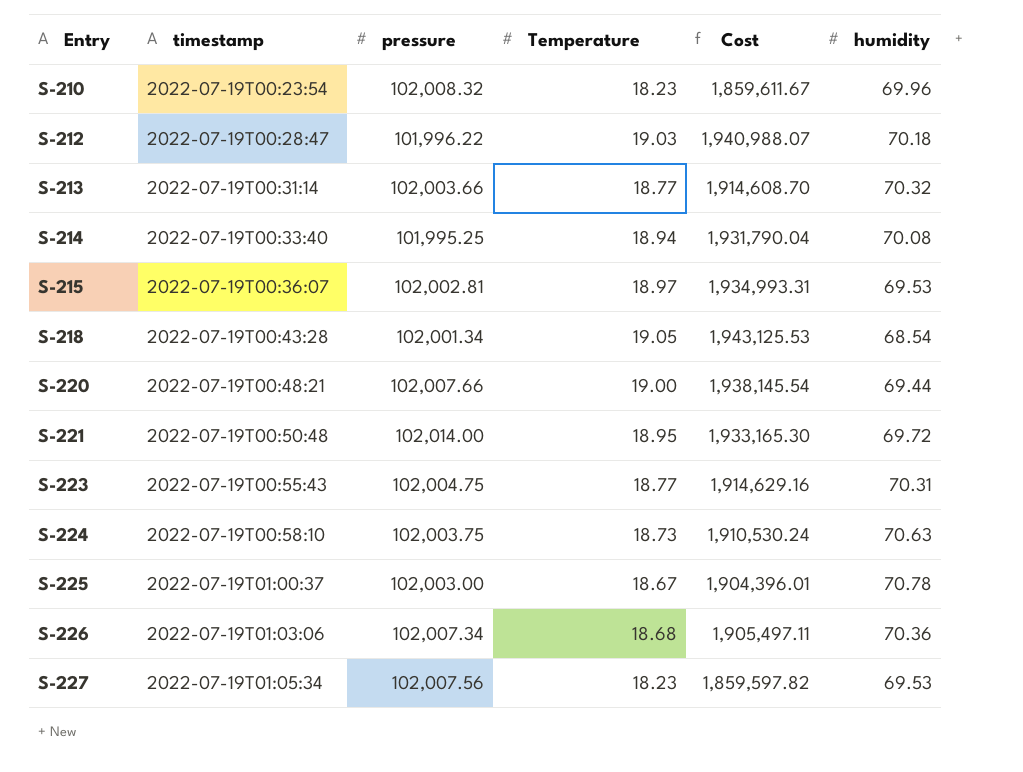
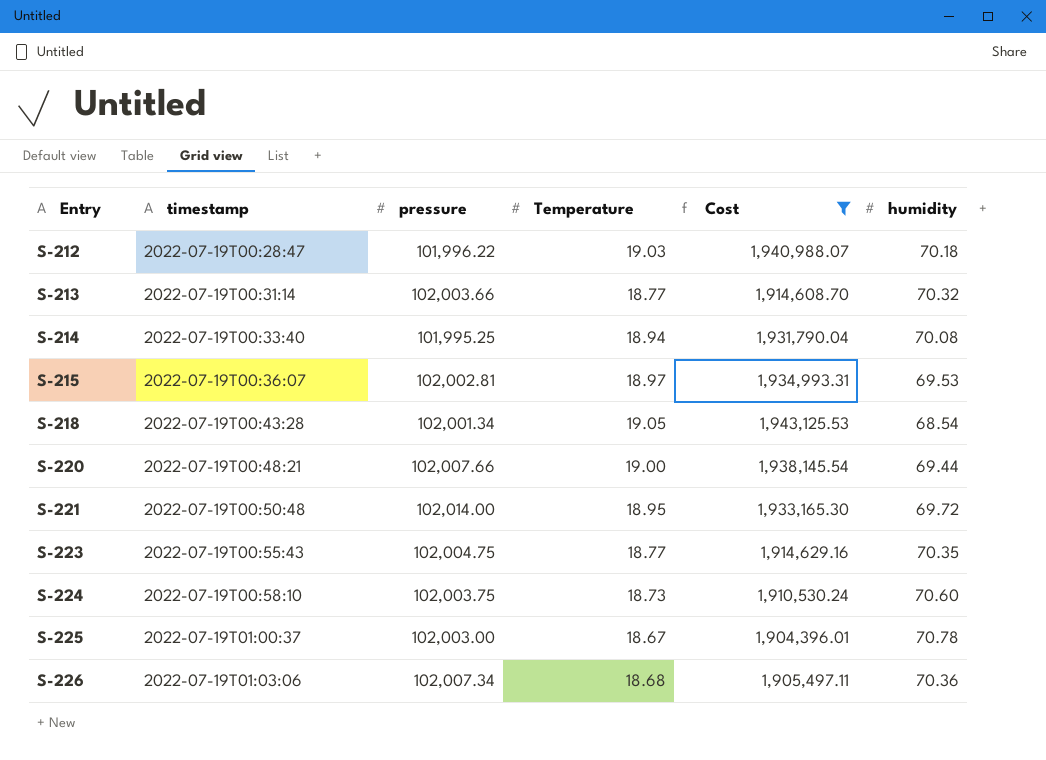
filter: none -> Cost >= 1,904,396.01
S-223 | humidity: 70.31 -> 70.35
S-224 | humidity: 70.63 -> 70.60

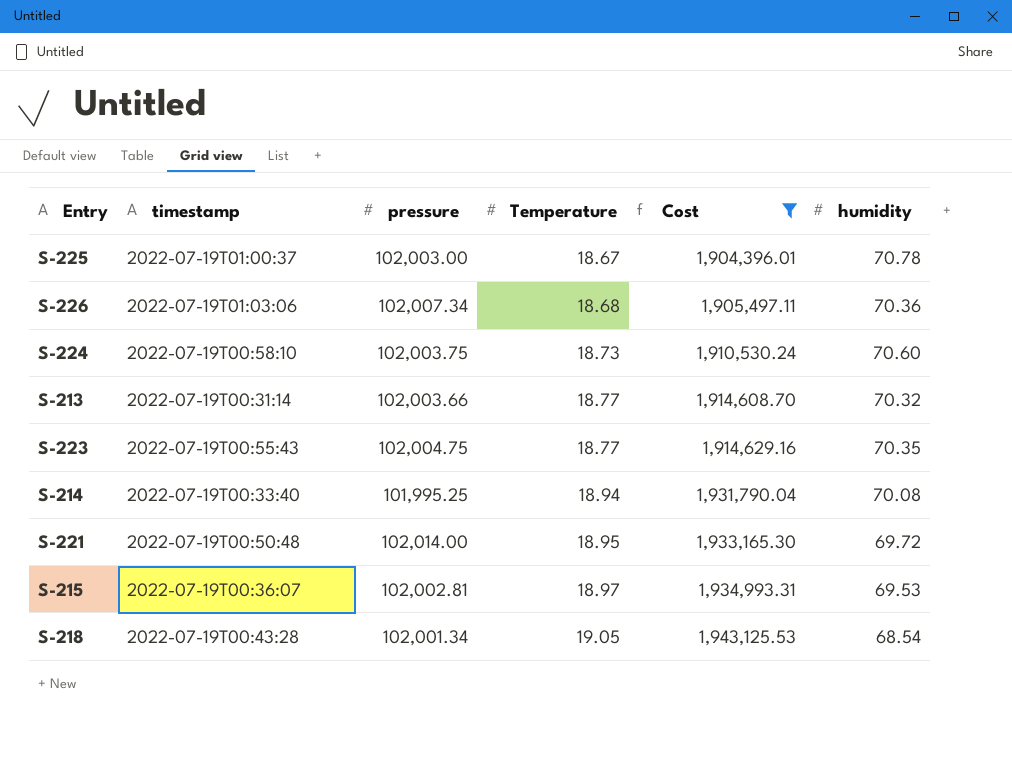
row order: Entry ascending -> Temperature ascending
row S-212: 2022-07-19T00:28:47 | 101,996.22 | 19.03 | 1,940,988.07 | 70.18 -> none
row S-220: 2022-07-19T00:48:21 | 102,007.66 | 19.00 | 1,938,145.54 | 69.44 -> none

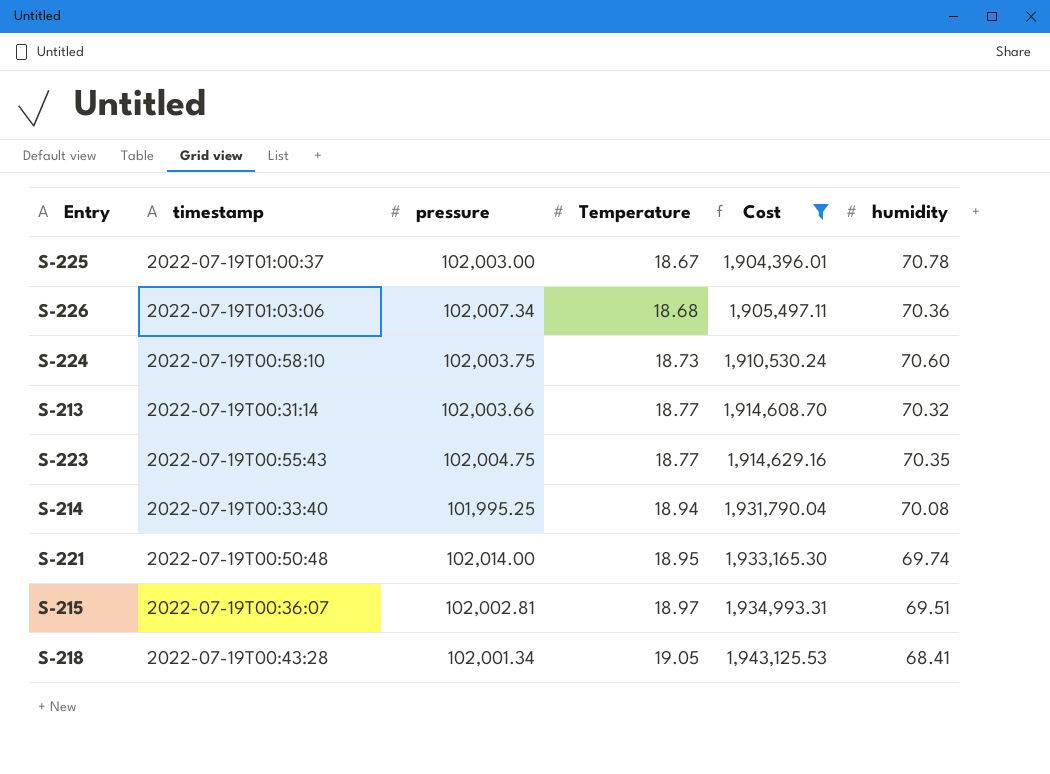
S-221 | humidity: 69.72 -> 69.74
S-215 | humidity: 69.53 -> 69.51
S-218 | humidity: 68.54 -> 68.41

